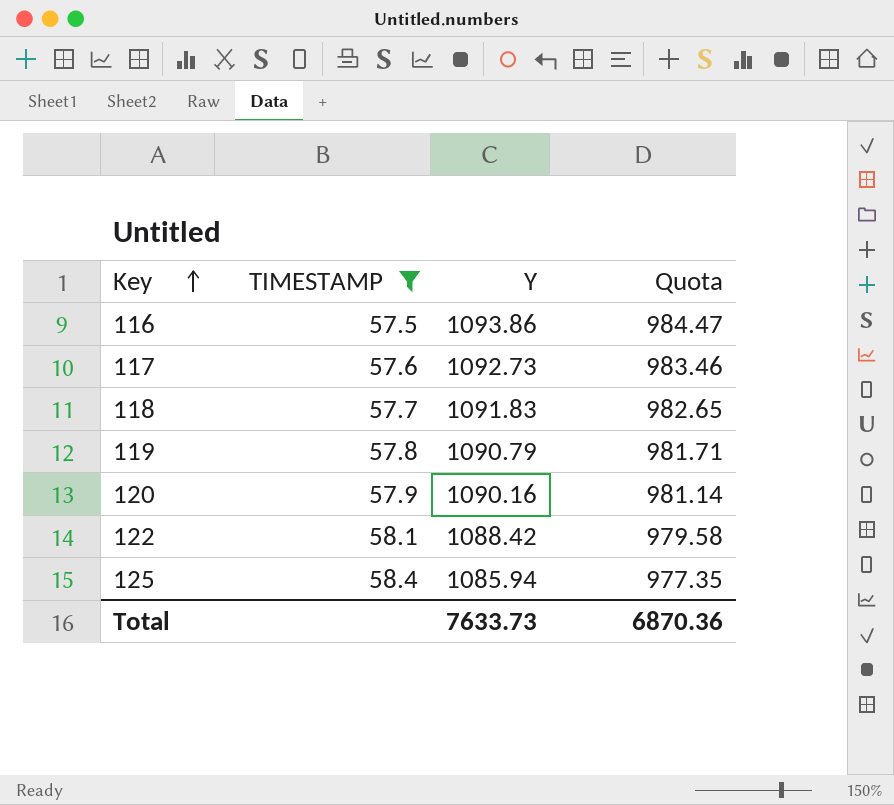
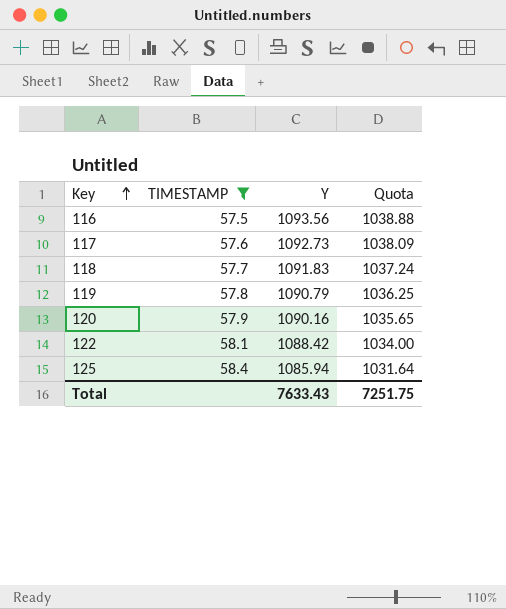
column Quota | formula: [Y] * 0.9 -> [Y] * 0.95
116 | Y: 1093.86 -> 1093.56
Total | Y: 7633.73 -> 7633.43
Total | Quota: 6870.36 -> 7251.75

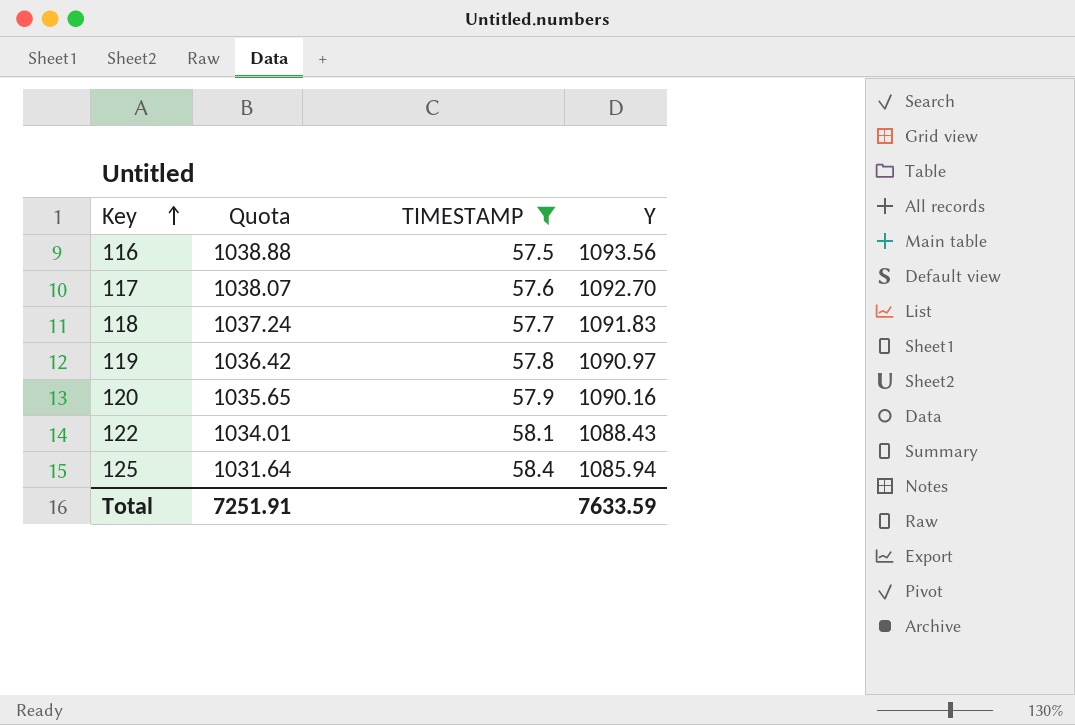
column Quota | position: 4 -> 2
117 | Quota: 1038.09 -> 1038.07
117 | Y: 1092.73 -> 1092.70
119 | Quota: 1036.25 -> 1036.42
119 | Y: 1090.79 -> 1090.97
122 | Quota: 1034.00 -> 1034.01
122 | Y: 1088.42 -> 1088.43
Total | Quota: 7251.75 -> 7251.91
Total | Y: 7633.43 -> 7633.59

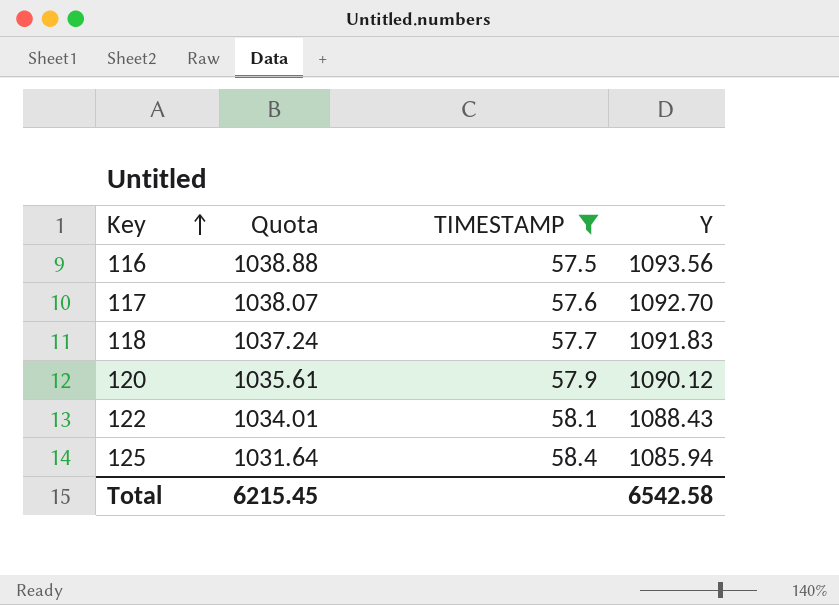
row 119: 1036.42 | 57.8 | 1090.97 -> none
120 | Quota: 1035.65 -> 1035.61
120 | Y: 1090.16 -> 1090.12
Total | Quota: 7251.91 -> 6215.45
Total | Y: 7633.59 -> 6542.58

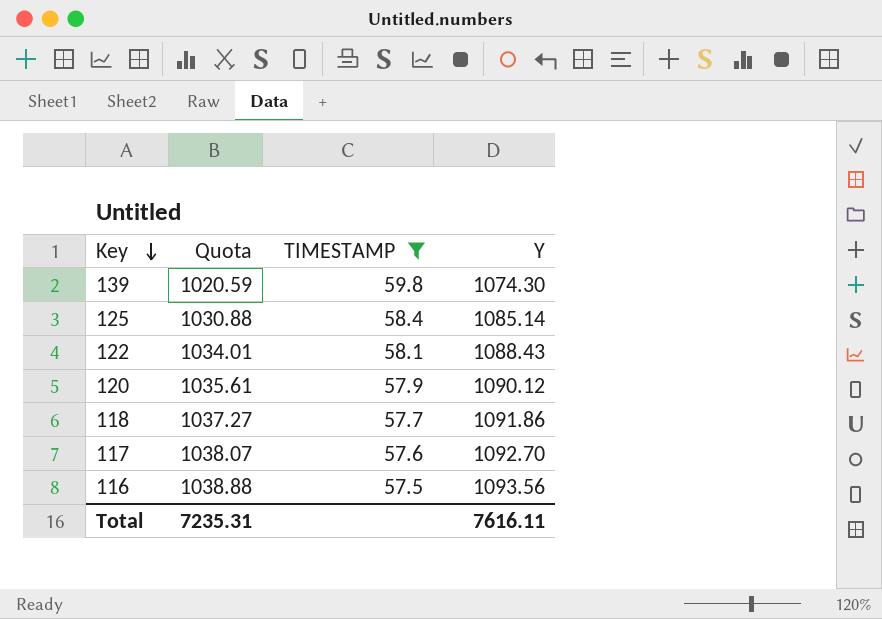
row order: Key ascending -> Key descending
row 139: none -> 1020.59 | 59.8 | 1074.30
125 | Quota: 1031.64 -> 1030.88
125 | Y: 1085.94 -> 1085.14
118 | Quota: 1037.24 -> 1037.27
118 | Y: 1091.83 -> 1091.86
Total | Quota: 6215.45 -> 7235.31
Total | Y: 6542.58 -> 7616.11

